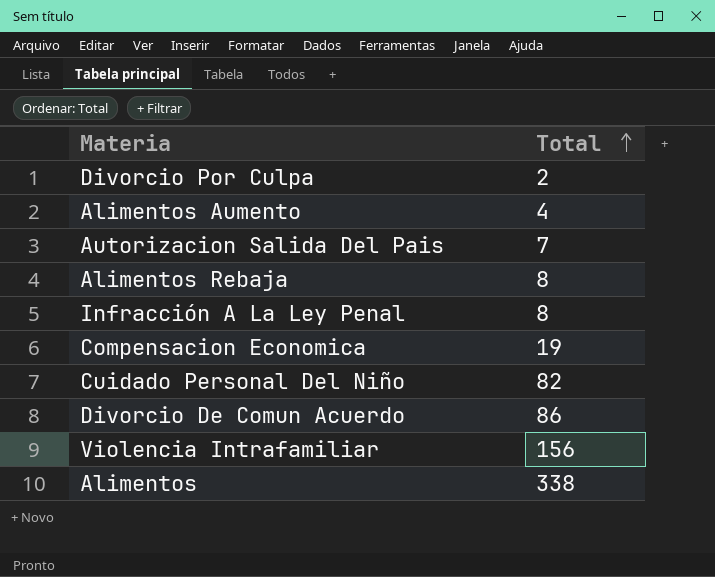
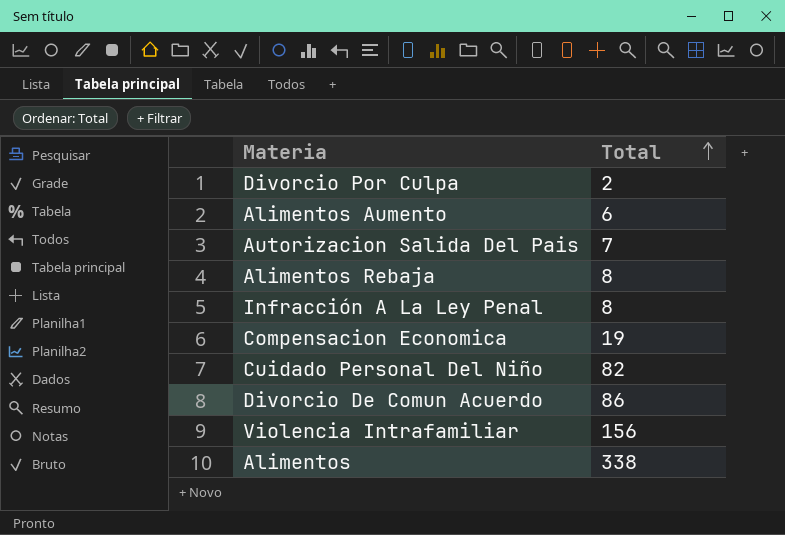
Alimentos Aumento | Total: 4 -> 6

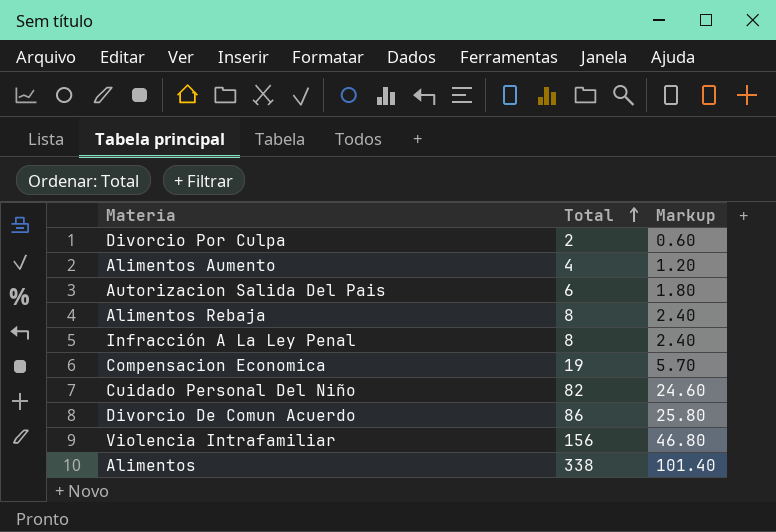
column Markup | formula: none -> [Total] * 0.3
Alimentos Aumento | Total: 6 -> 4
Autorizacion Salida Del Pais | Total: 7 -> 6

